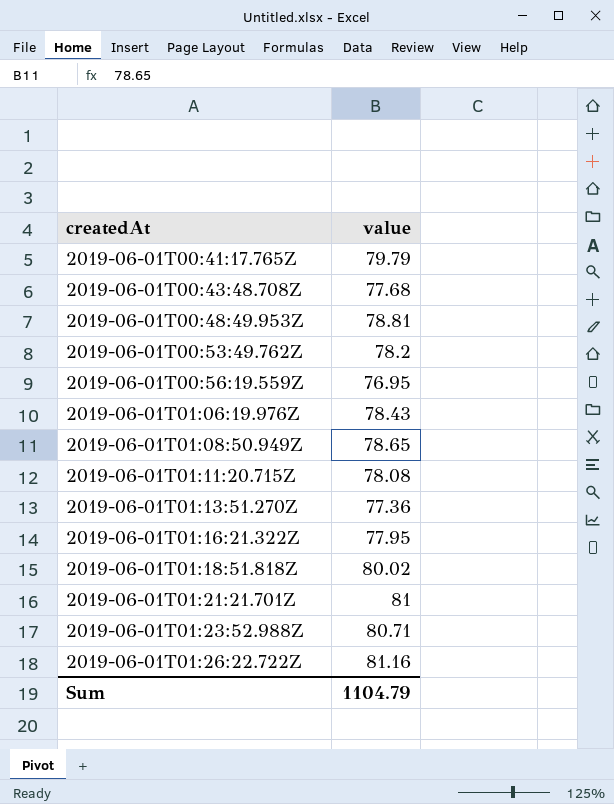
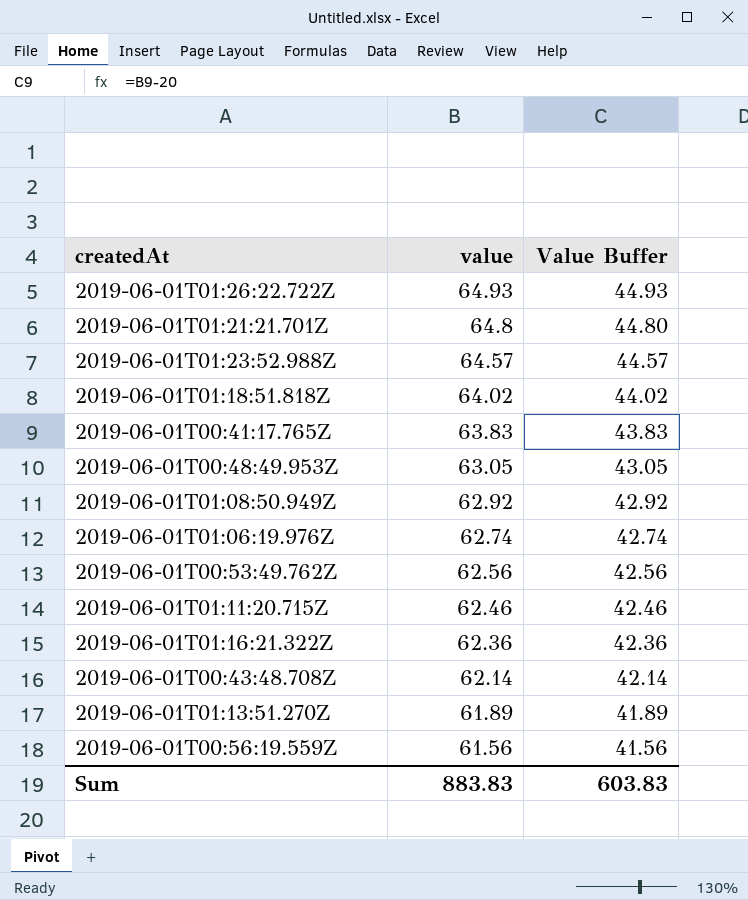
row order: createdAt ascending -> value descending
column Value Buffer | formula: none -> [value] - 20
2019-06-01T01:26:22.722Z | value: 81.16 -> 64.93
2019-06-01T01:21:21.701Z | value: 81 -> 64.8
2019-06-01T01:23:52.988Z | value: 80.71 -> 64.57
2019-06-01T01:18:51.818Z | value: 80.02 -> 64.02
2019-06-01T00:41:17.765Z | value: 79.79 -> 63.83
2019-06-01T00:48:49.953Z | value: 78.81 -> 63.05
2019-06-01T01:08:50.949Z | value: 78.65 -> 62.92
2019-06-01T01:06:19.976Z | value: 78.43 -> 62.74
2019-06-01T00:53:49.762Z | value: 78.2 -> 62.56
2019-06-01T01:11:20.715Z | value: 78.08 -> 62.46
2019-06-01T01:16:21.322Z | value: 77.95 -> 62.36
2019-06-01T00:43:48.708Z | value: 77.68 -> 62.14
2019-06-01T01:13:51.270Z | value: 77.36 -> 61.89
2019-06-01T00:56:19.559Z | value: 76.95 -> 61.56
Sum | value: 1104.79 -> 883.83

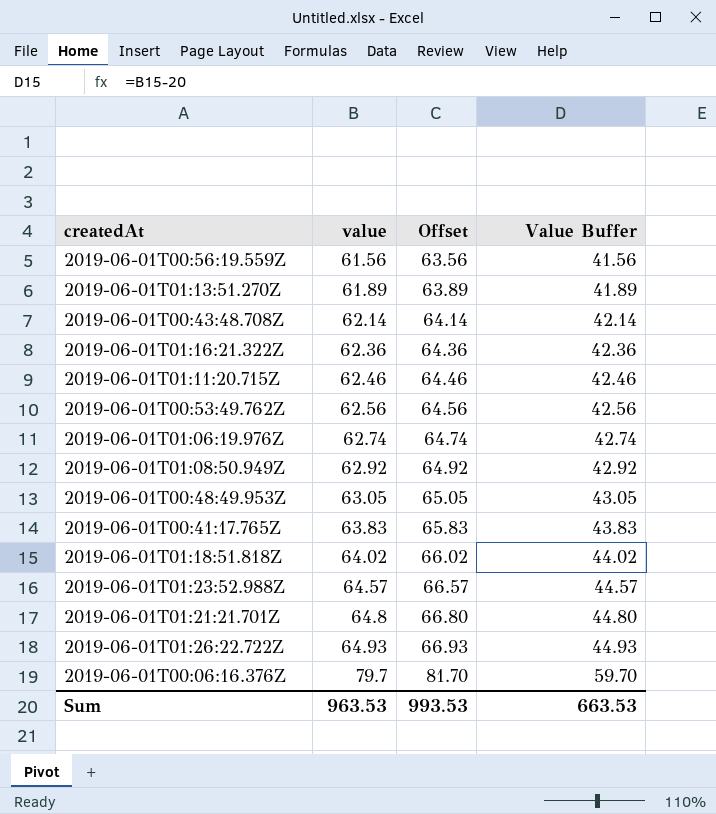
row order: value descending -> value ascending
column Offset | formula: none -> [value] + 2
row 2019-06-01T00:06:16.376Z: none -> 79.7 | 81.70 | 59.70
Sum | value: 883.83 -> 963.53
Sum | Value Buffer: 603.83 -> 663.53

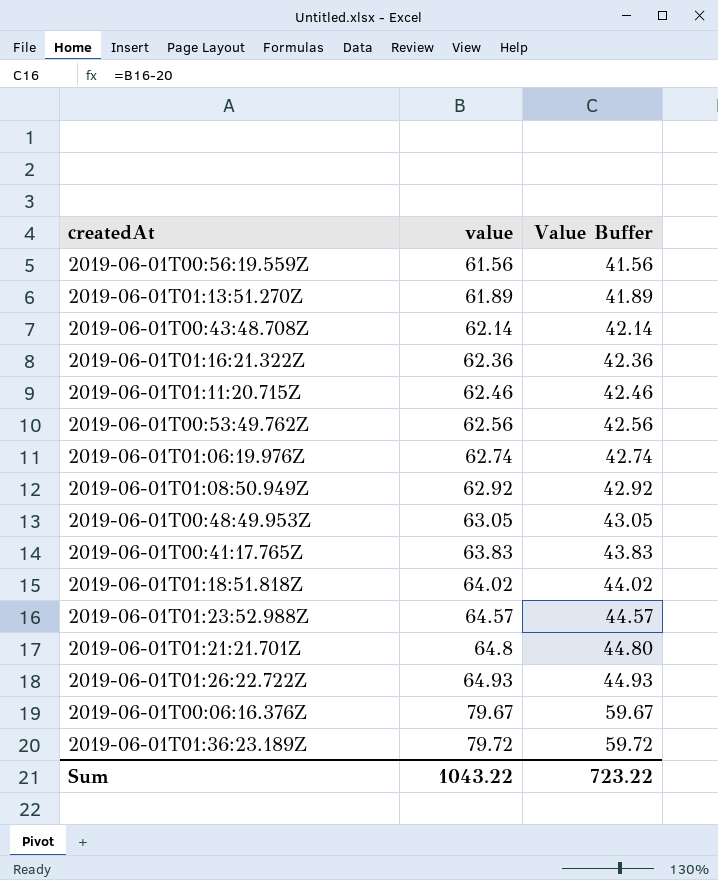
column Offset | formula: [value] + 2 -> none
2019-06-01T00:06:16.376Z | value: 79.7 -> 79.67
2019-06-01T00:06:16.376Z | Value Buffer: 59.70 -> 59.67
row 2019-06-01T01:36:23.189Z: none -> 79.72 | 59.72
Sum | value: 963.53 -> 1043.22
Sum | Value Buffer: 663.53 -> 723.22

